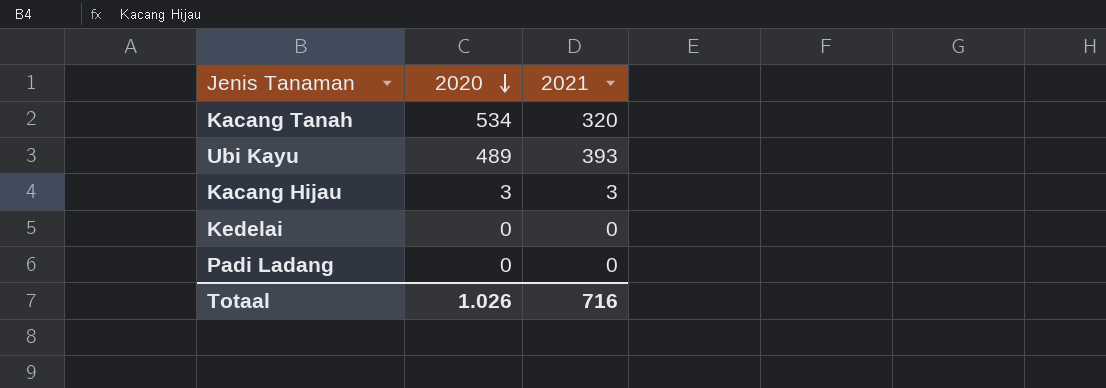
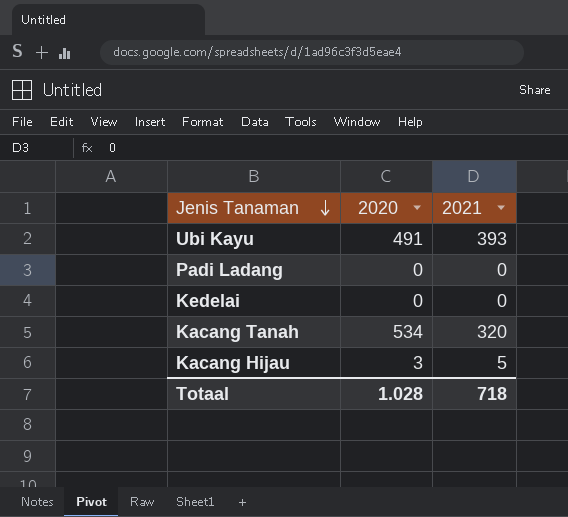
row order: 2020 descending -> Jenis Tanaman descending
Ubi Kayu | 2020: 489 -> 491
Kacang Hijau | 2021: 3 -> 5
Totaal | 2020: 1.026 -> 1.028
Totaal | 2021: 716 -> 718

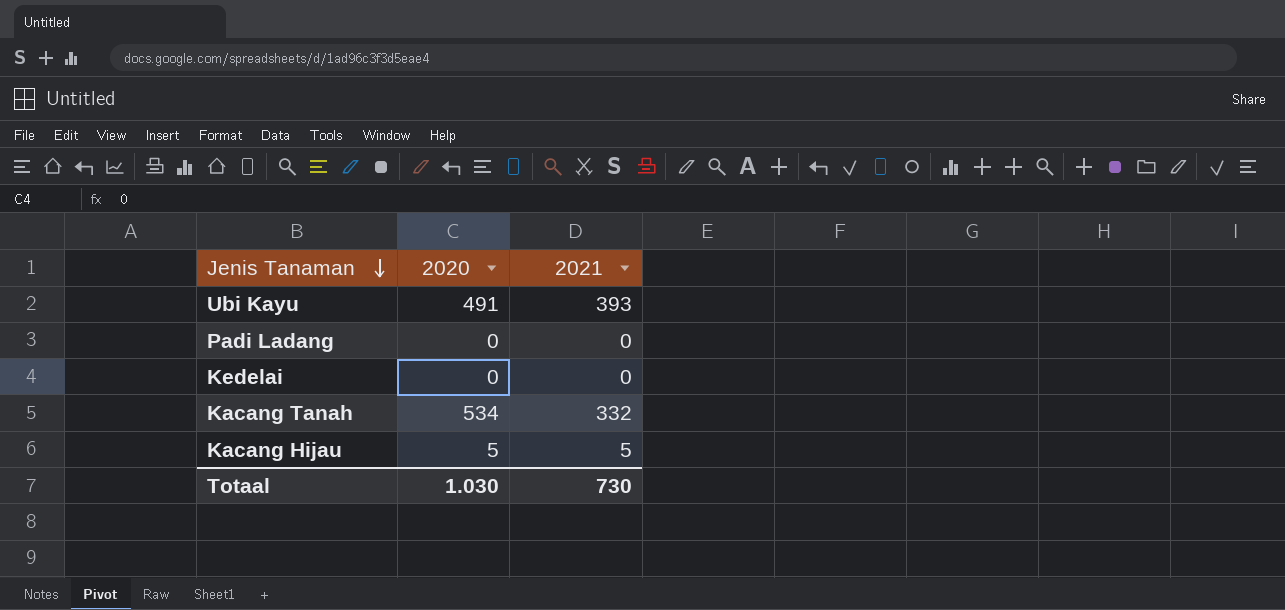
Kacang Tanah | 2021: 320 -> 332
Kacang Hijau | 2020: 3 -> 5
Totaal | 2020: 1.028 -> 1.030
Totaal | 2021: 718 -> 730

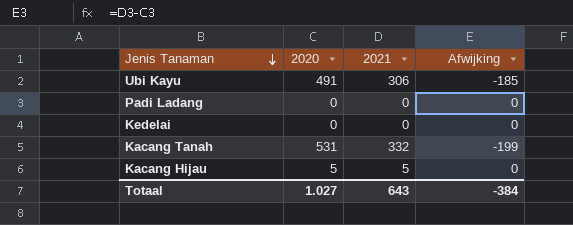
column Afwijking | formula: none -> [2021] - [2020]
Ubi Kayu | 2021: 393 -> 306
Kacang Tanah | 2020: 534 -> 531
Totaal | 2020: 1.030 -> 1.027
Totaal | 2021: 730 -> 643

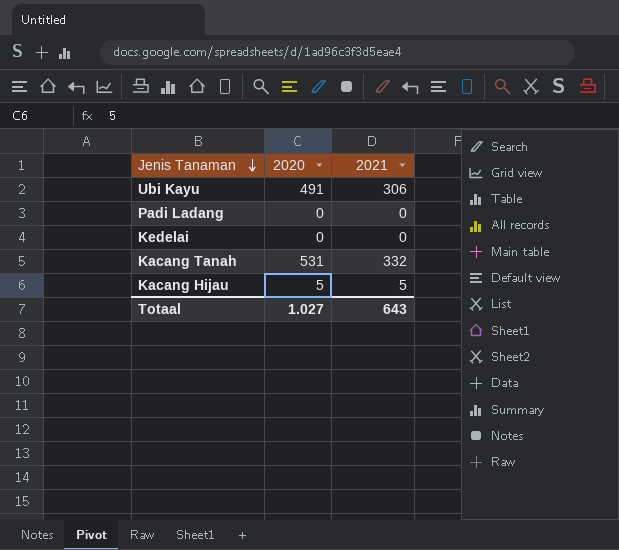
column Afwijking | formula: [2021] - [2020] -> none

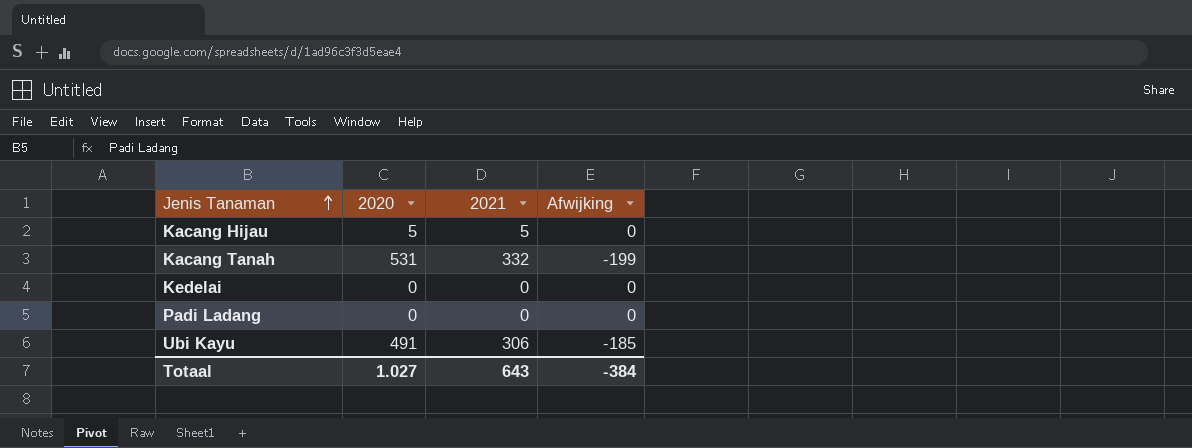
row order: Jenis Tanaman descending -> Jenis Tanaman ascending
column Afwijking | formula: none -> [2021] - [2020]

